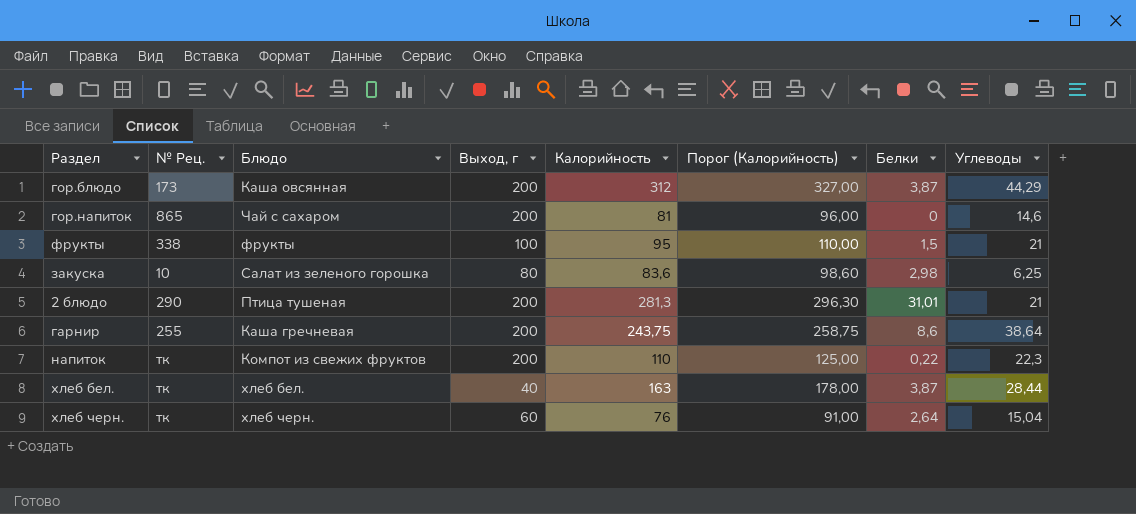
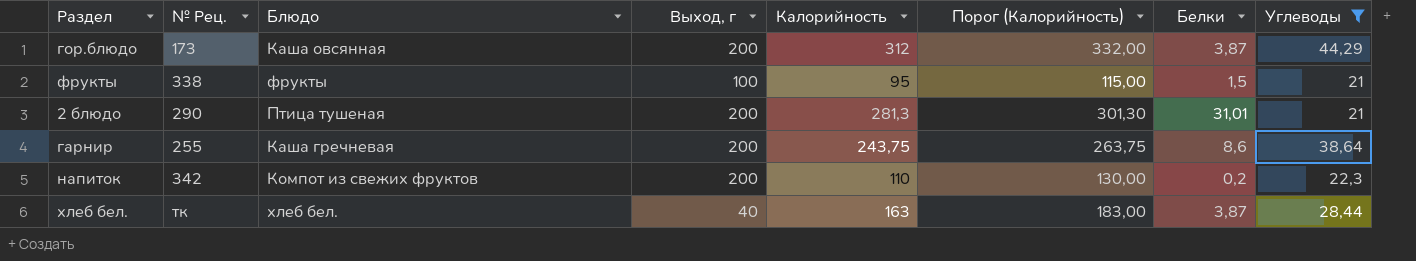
filter: none -> Углеводы >= 21
column Порог (Калорийность) | formula: [Калорийность] + 15 -> [Калорийность] + 20
напиток | № Рец.: тк -> 342
напиток | Белки: 0,22 -> 0,2

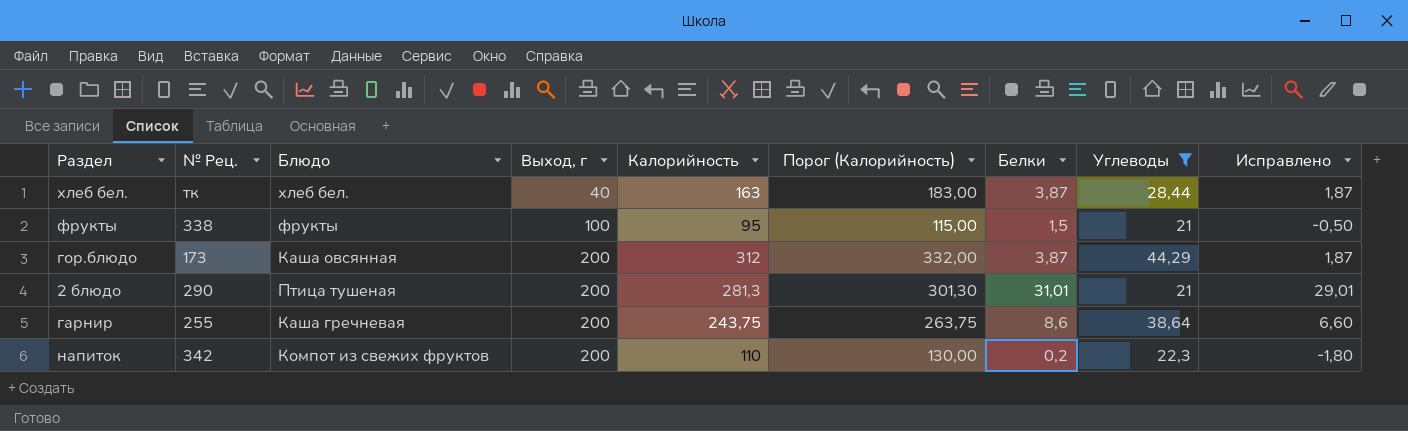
row order: none -> Выход, г ascending
column Исправлено | formula: none -> [Белки] - 2

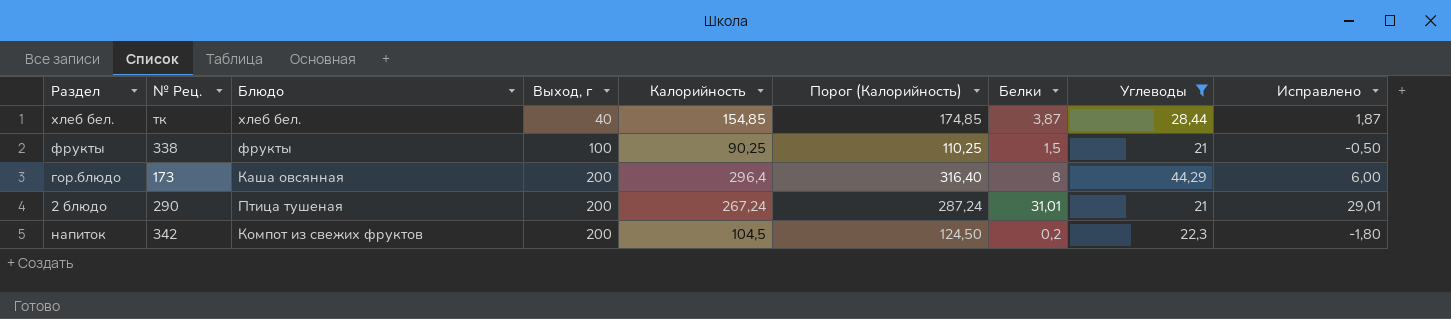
row гарнир: 255 | Каша гречневая | 200 | 243,75 | 263,75 | 8,6 | 38,64 | 6,60 -> none
хлеб бел. | Калорийность: 163 -> 154,85
хлеб бел. | Порог (Калорийность): 183,00 -> 174,85
фрукты | Калорийность: 95 -> 90,25
фрукты | Порог (Калорийность): 115,00 -> 110,25
гор.блюдо | Калорийность: 312 -> 296,4
гор.блюдо | Порог (Калорийность): 332,00 -> 316,40
гор.блюдо | Белки: 3,87 -> 8
гор.блюдо | Исправлено: 1,87 -> 6,00
2 блюдо | Калорийность: 281,3 -> 267,24
2 блюдо | Порог (Калорийность): 301,30 -> 287,24
напиток | Калорийность: 110 -> 104,5
напиток | Порог (Калорийность): 130,00 -> 124,50

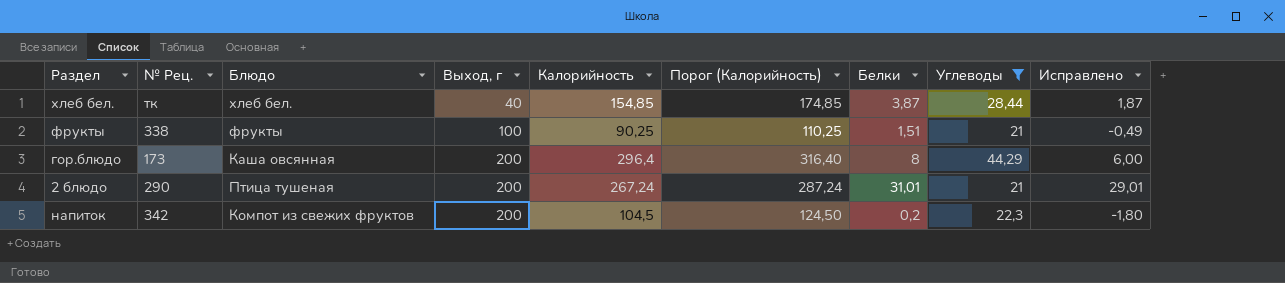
фрукты | Белки: 1,5 -> 1,51
фрукты | Исправлено: -0,50 -> -0,49

